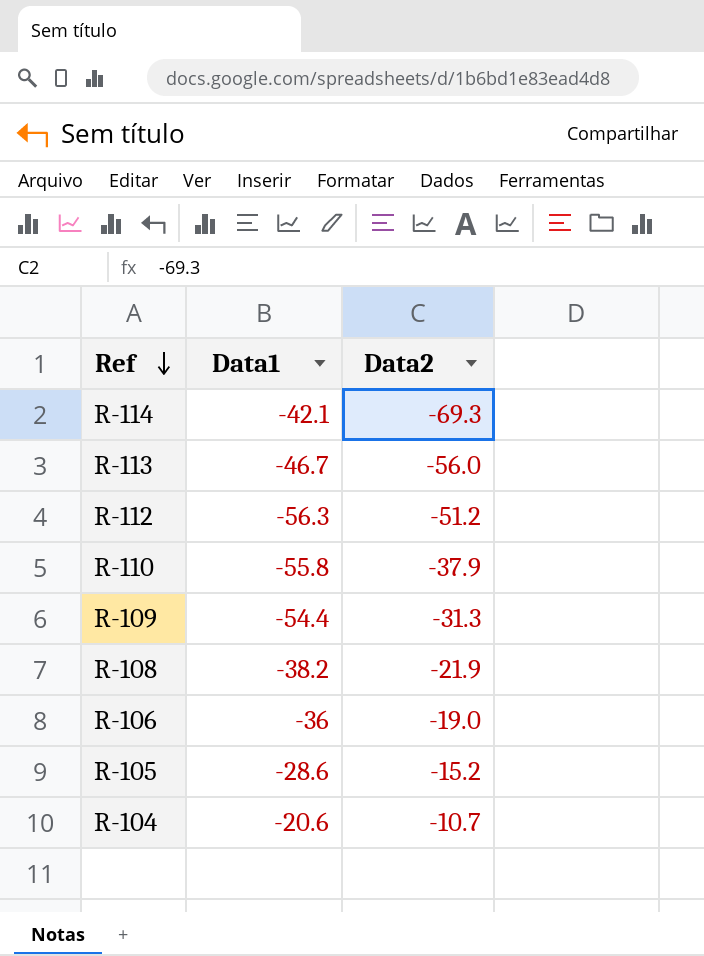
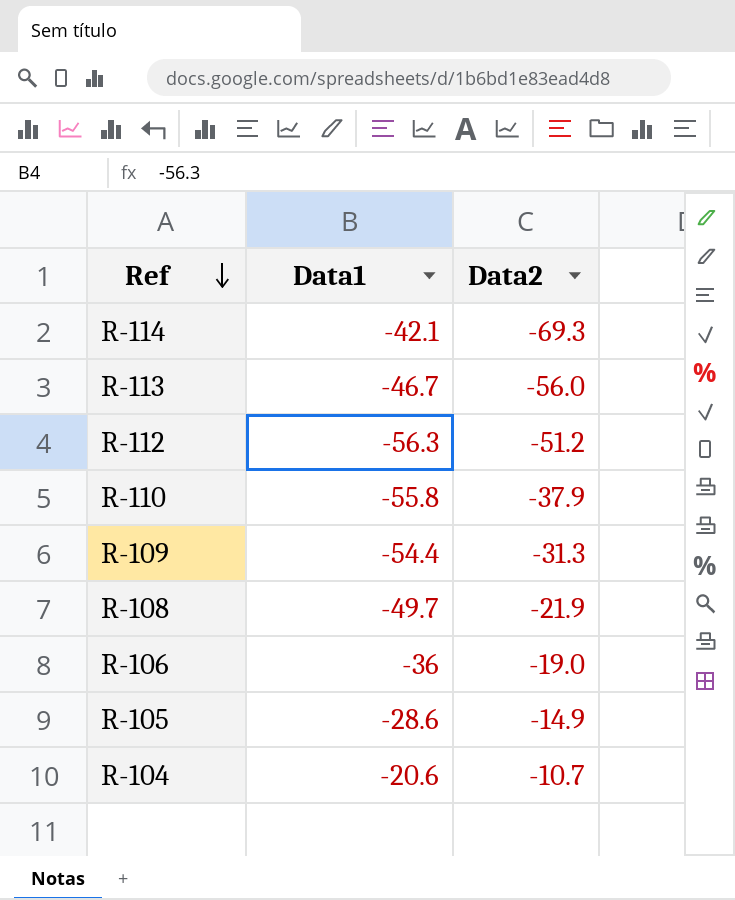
R-108 | Data1: -38.2 -> -49.7
R-105 | Data2: -15.2 -> -14.9

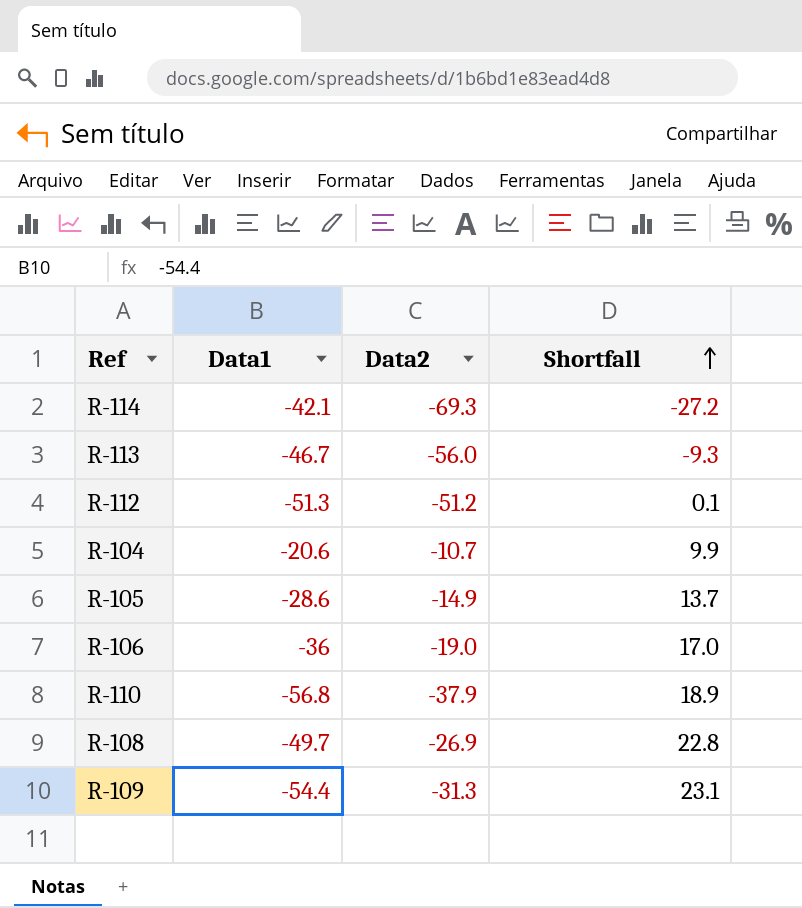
row order: Ref descending -> Shortfall ascending
column Shortfall | formula: none -> [Data2] - [Data1]
R-112 | Data1: -56.3 -> -51.3
R-110 | Data1: -55.8 -> -56.8
R-108 | Data2: -21.9 -> -26.9

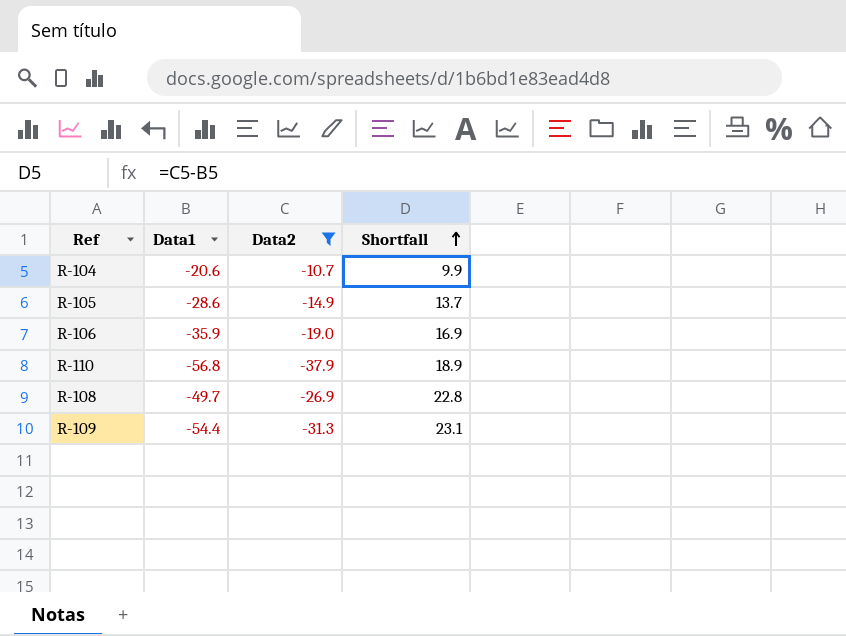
filter: none -> Data2 >= -37.9
R-106 | Data1: -36 -> -35.9
R-106 | Shortfall: 17.0 -> 16.9

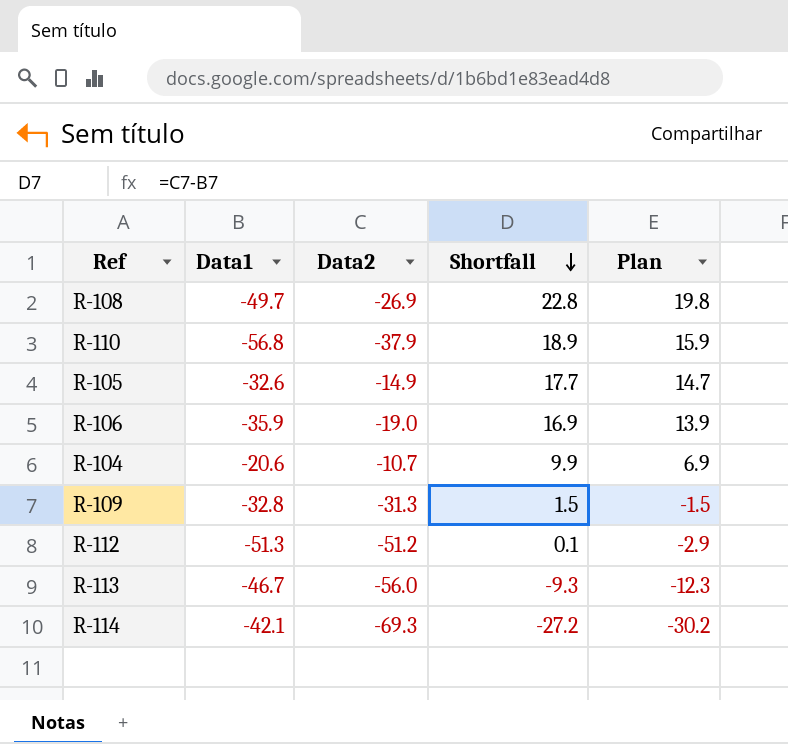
filter: Data2 >= -37.9 -> none
row order: Shortfall ascending -> Shortfall descending
column Plan | formula: none -> [Shortfall] - 3
R-105 | Data1: -28.6 -> -32.6
R-105 | Shortfall: 13.7 -> 17.7
R-109 | Data1: -54.4 -> -32.8
R-109 | Shortfall: 23.1 -> 1.5

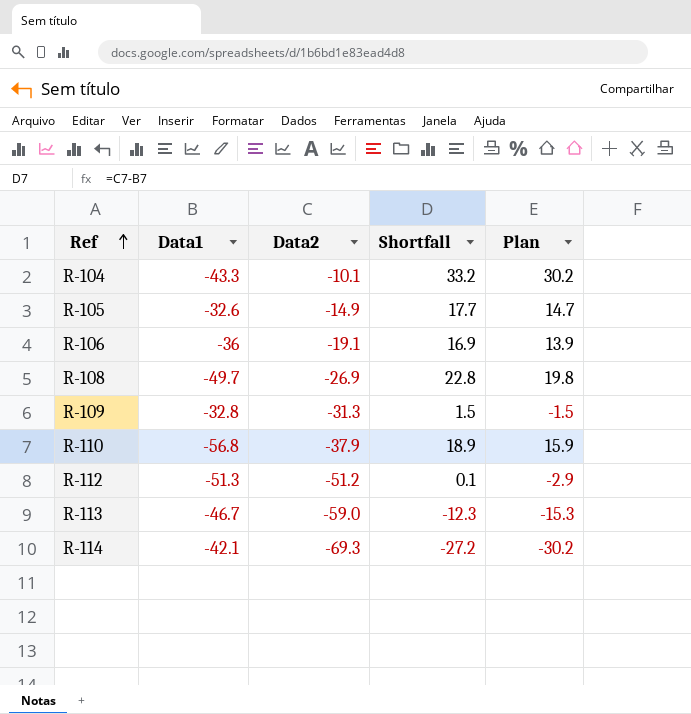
row order: Shortfall descending -> Ref ascending
R-104 | Data1: -20.6 -> -43.3
R-104 | Data2: -10.7 -> -10.1
R-104 | Shortfall: 9.9 -> 33.2
R-104 | Plan: 6.9 -> 30.2
R-106 | Data1: -35.9 -> -36
R-106 | Data2: -19.0 -> -19.1
R-113 | Data2: -56.0 -> -59.0
R-113 | Shortfall: -9.3 -> -12.3
R-113 | Plan: -12.3 -> -15.3

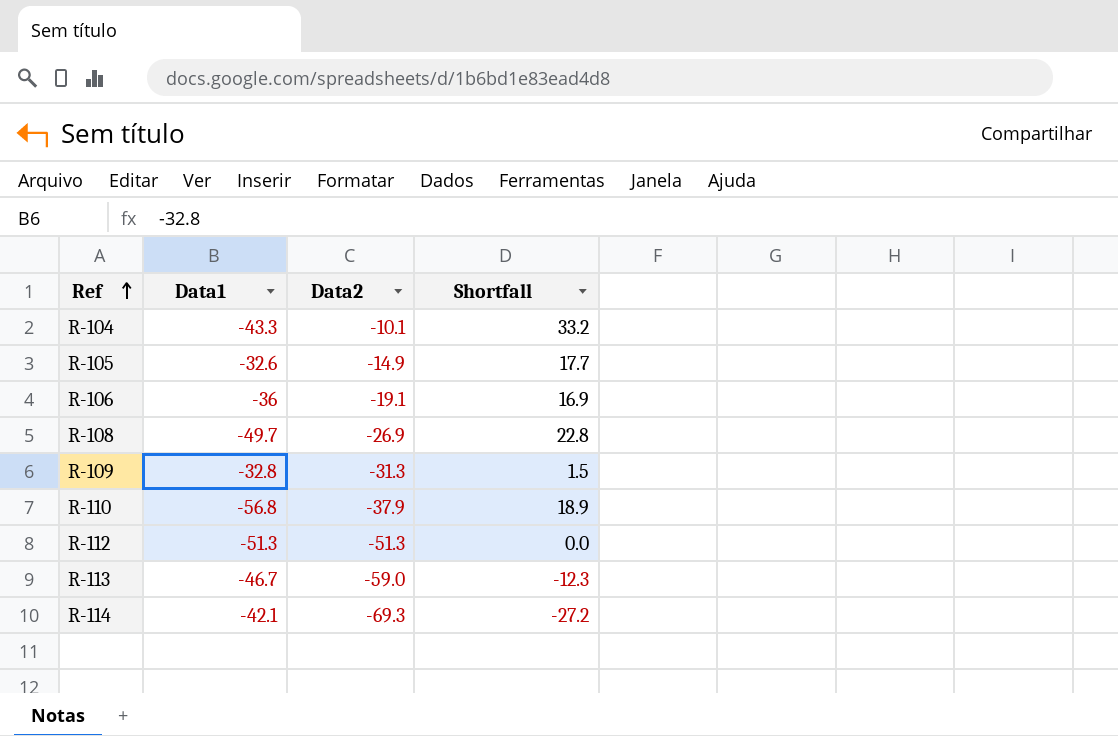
column Plan | formula: [Shortfall] - 3 -> none
R-112 | Data2: -51.2 -> -51.3
R-112 | Shortfall: 0.1 -> 0.0

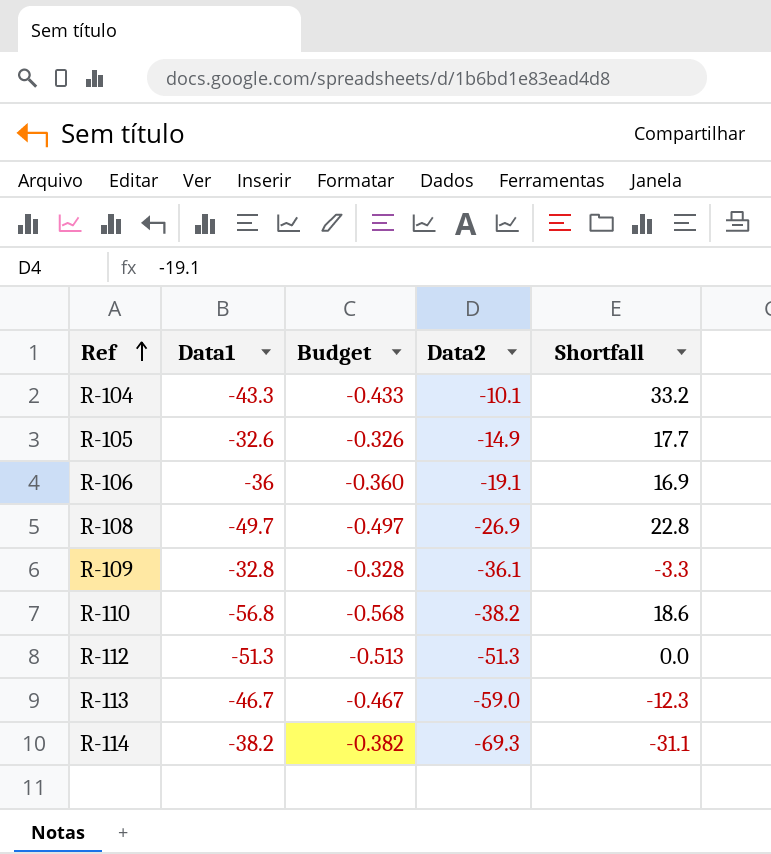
column Budget | formula: none -> [Data1] * 0.01
R-109 | Data2: -31.3 -> -36.1
R-109 | Shortfall: 1.5 -> -3.3
R-110 | Data2: -37.9 -> -38.2
R-110 | Shortfall: 18.9 -> 18.6
R-114 | Data1: -42.1 -> -38.2
R-114 | Shortfall: -27.2 -> -31.1

